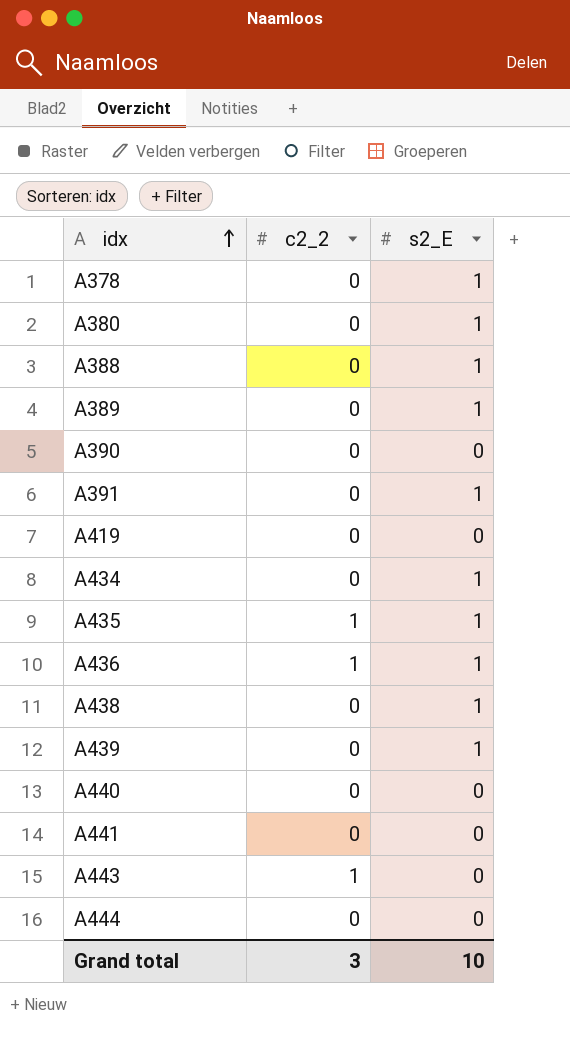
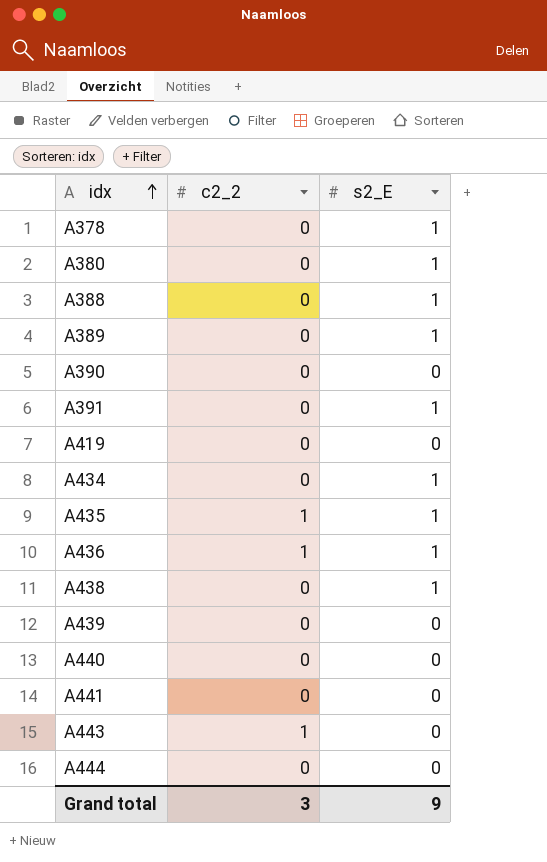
A439 | s2_E: 1 -> 0
Grand total | s2_E: 10 -> 9

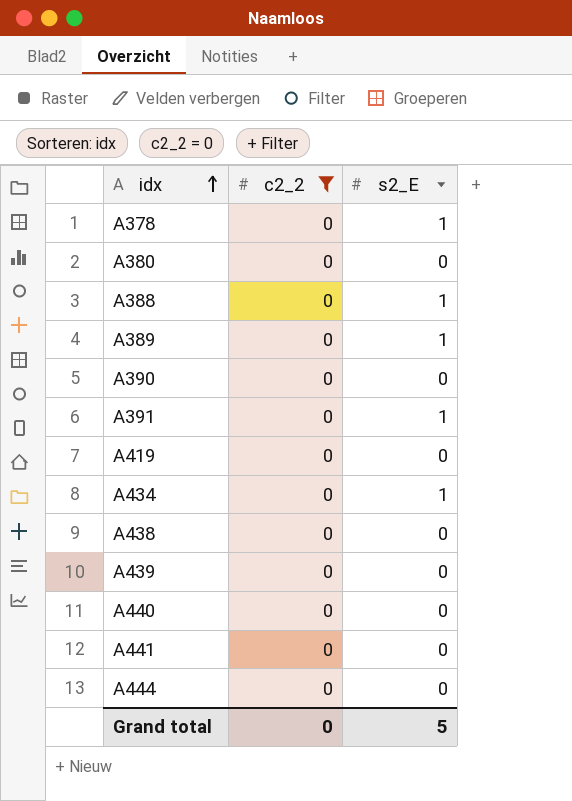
filter: none -> c2_2 = 0
A380 | s2_E: 1 -> 0
A438 | s2_E: 1 -> 0
Grand total | c2_2: 3 -> 0
Grand total | s2_E: 9 -> 5

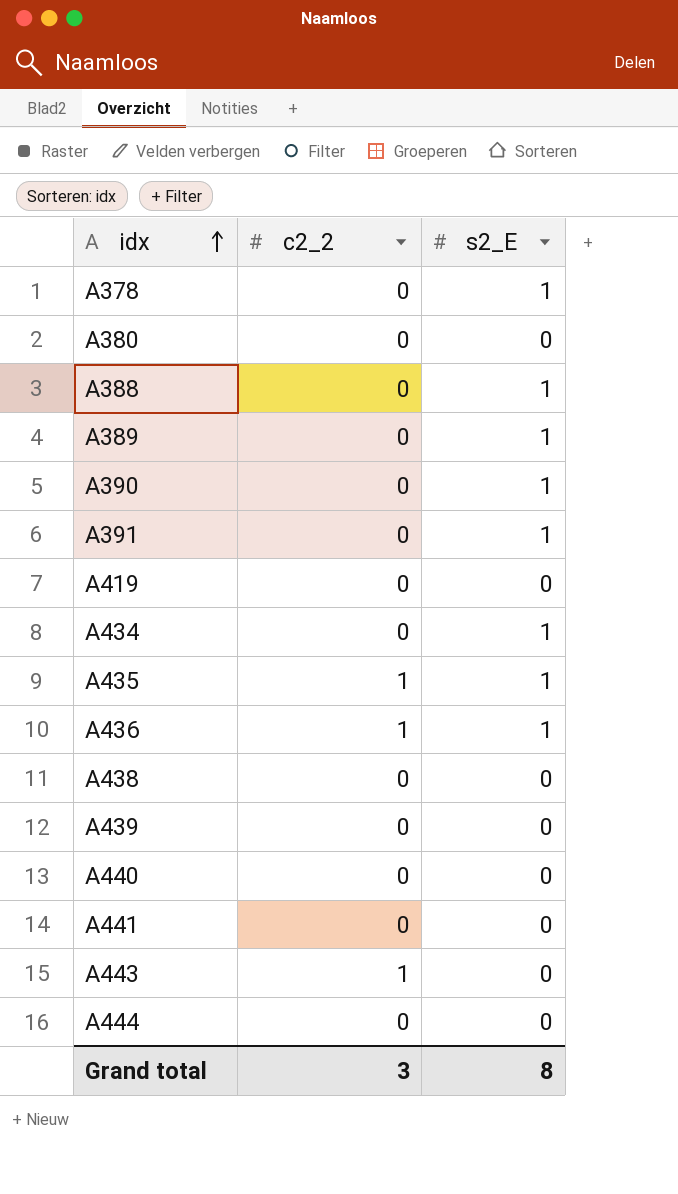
filter: c2_2 = 0 -> none
A390 | s2_E: 0 -> 1
Grand total | c2_2: 0 -> 3
Grand total | s2_E: 5 -> 8

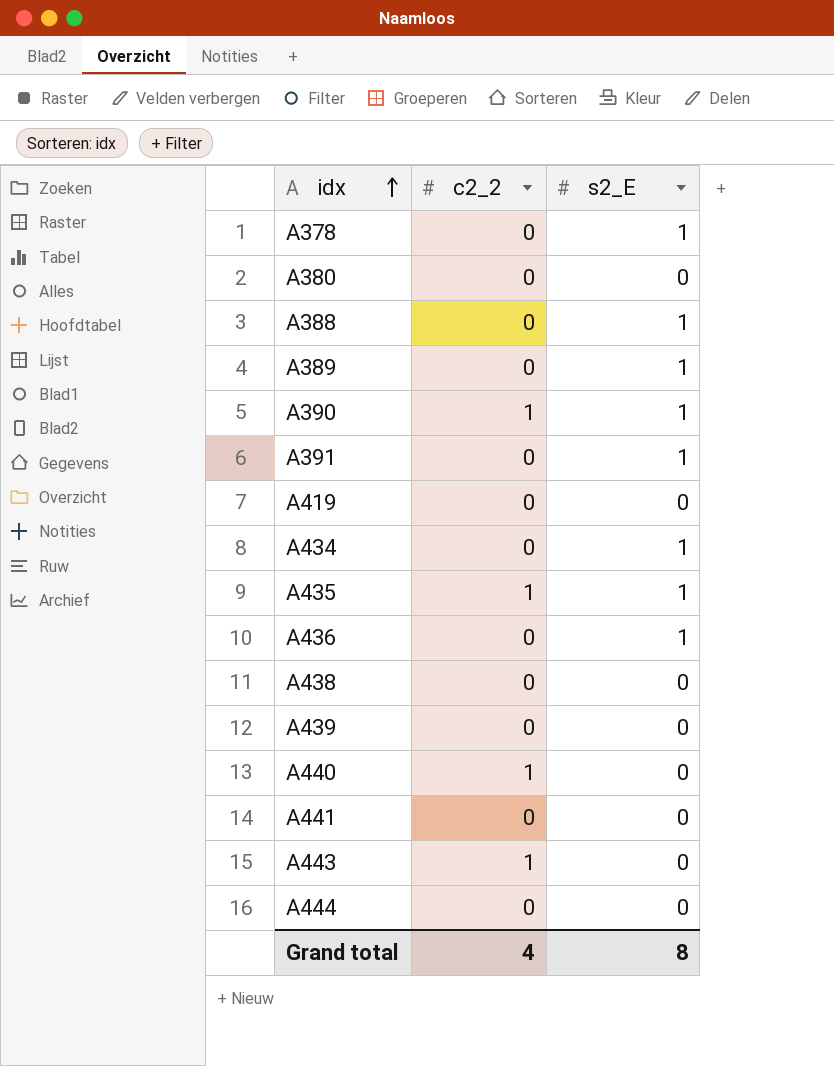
A390 | c2_2: 0 -> 1
A436 | c2_2: 1 -> 0
A440 | c2_2: 0 -> 1
Grand total | c2_2: 3 -> 4

